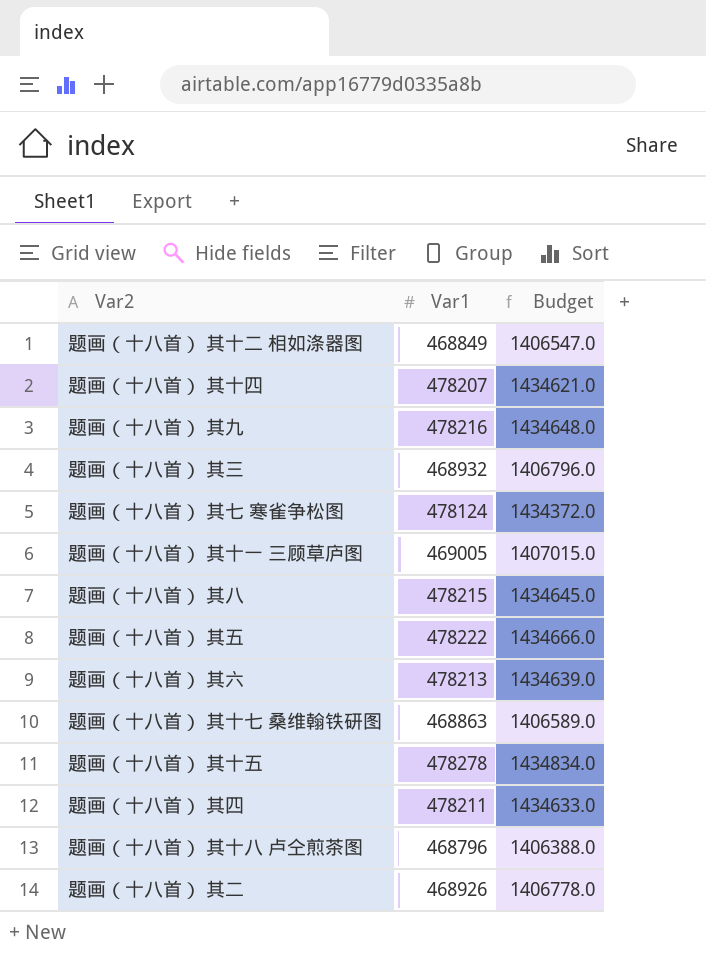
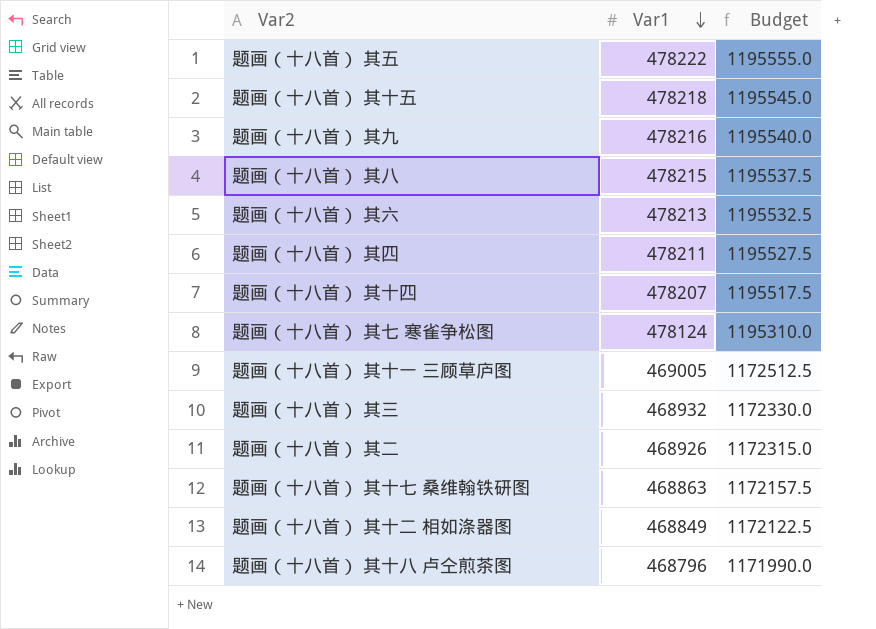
row order: none -> Var1 descending
column Budget | formula: [Var1] * 3 -> [Var1] * 2.5
题画（十八首） 其十五 | Var1: 478278 -> 478218

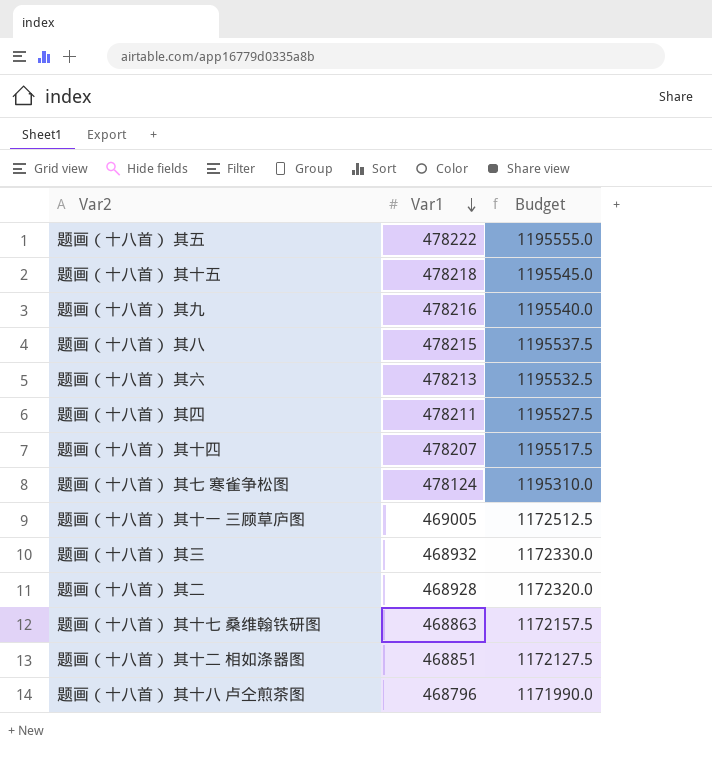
题画（十八首） 其二 | Var1: 468926 -> 468928
题画（十八首） 其二 | Budget: 1172315.0 -> 1172320.0
题画（十八首） 其十二 相如涤器图 | Var1: 468849 -> 468851
题画（十八首） 其十二 相如涤器图 | Budget: 1172122.5 -> 1172127.5

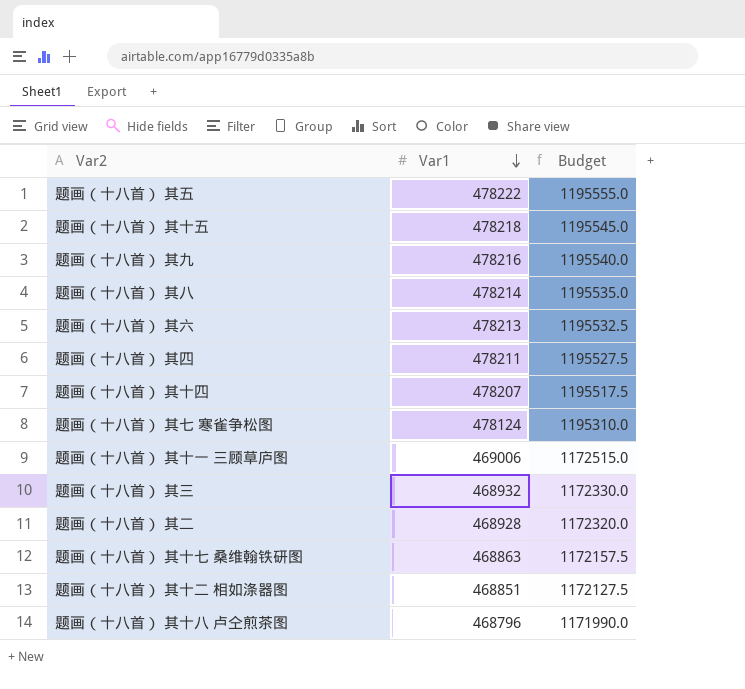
题画（十八首） 其八 | Var1: 478215 -> 478214
题画（十八首） 其八 | Budget: 1195537.5 -> 1195535.0
题画（十八首） 其十一 三顾草庐图 | Var1: 469005 -> 469006
题画（十八首） 其十一 三顾草庐图 | Budget: 1172512.5 -> 1172515.0

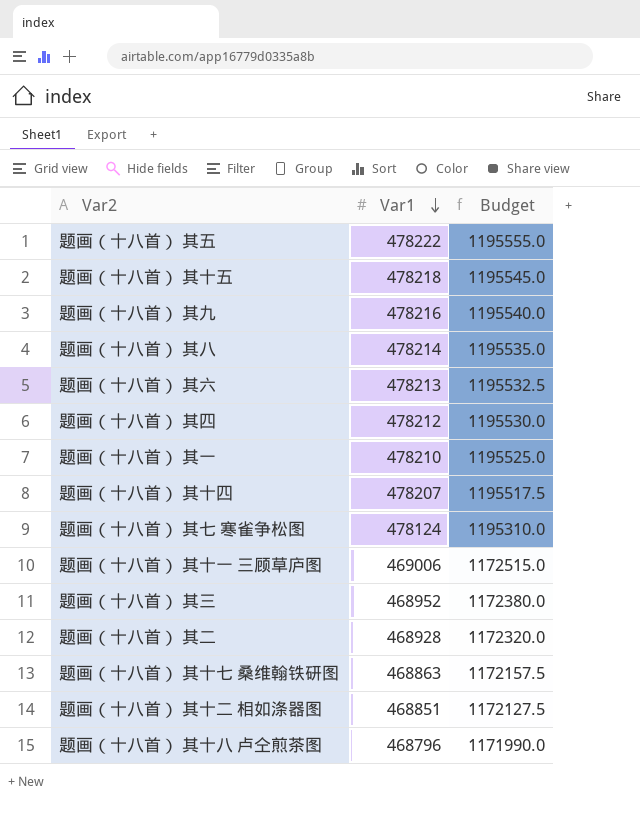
题画（十八首） 其四 | Var1: 478211 -> 478212
题画（十八首） 其四 | Budget: 1195527.5 -> 1195530.0
row 题画（十八首） 其一: none -> 478210 | 1195525.0
题画（十八首） 其三 | Var1: 468932 -> 468952
题画（十八首） 其三 | Budget: 1172330.0 -> 1172380.0

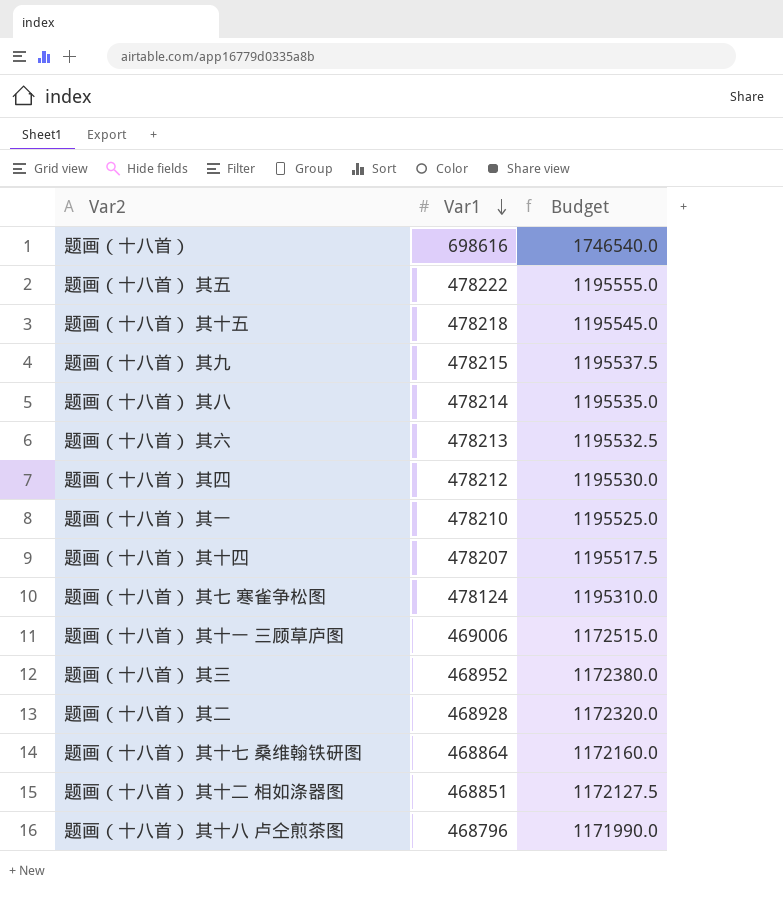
row 题画（十八首）: none -> 698616 | 1746540.0
题画（十八首） 其九 | Var1: 478216 -> 478215
题画（十八首） 其九 | Budget: 1195540.0 -> 1195537.5
题画（十八首） 其十七 桑维翰铁研图 | Var1: 468863 -> 468864
题画（十八首） 其十七 桑维翰铁研图 | Budget: 1172157.5 -> 1172160.0

